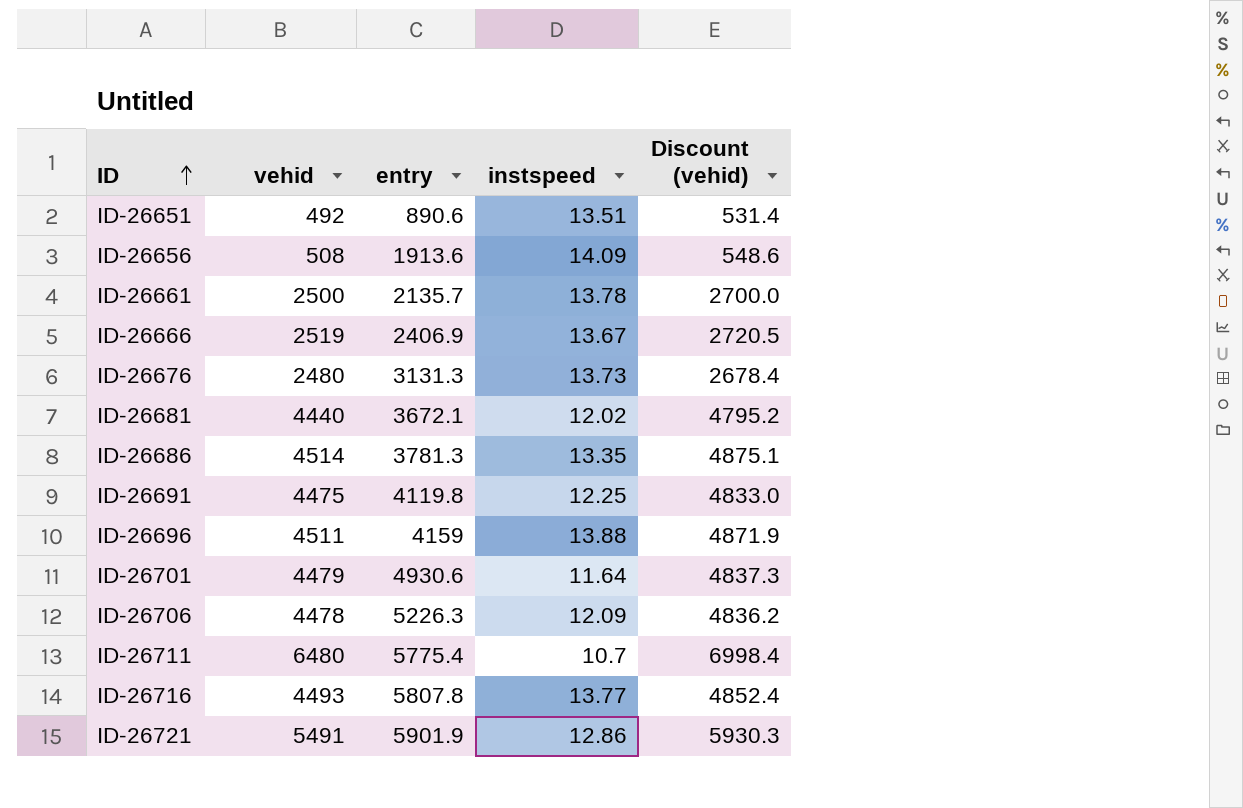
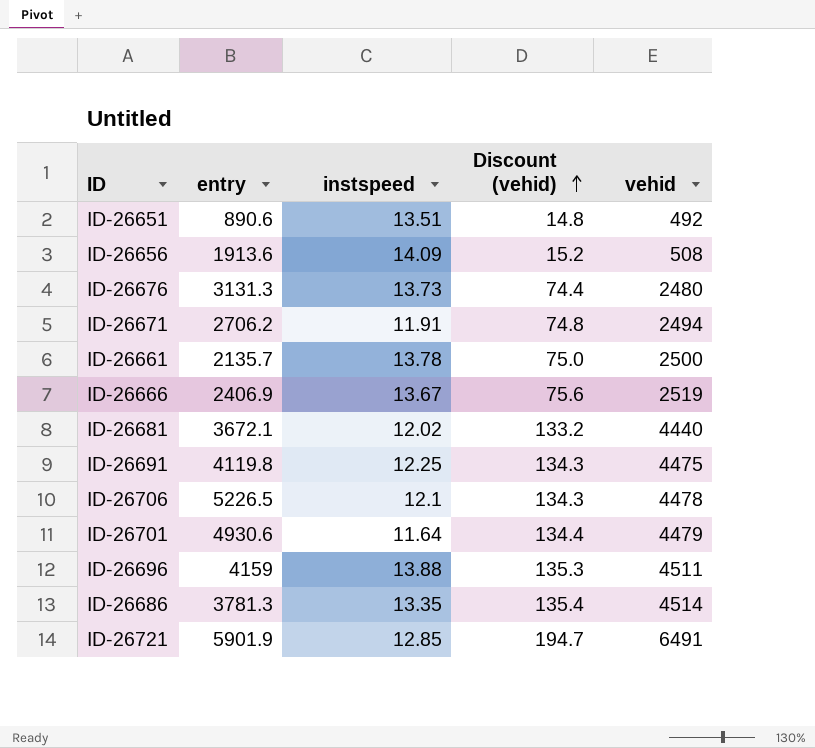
row order: ID ascending -> Discount (vehid) ascending
column Discount (vehid) | formula: [vehid] * 1.08 -> [vehid] * 0.03
column vehid | position: 2 -> 5
row ID-26711: 6480 | 5775.4 | 10.7 | 6998.4 -> none
row ID-26716: 4493 | 5807.8 | 13.77 | 4852.4 -> none
row ID-26671: none -> 2706.2 | 11.91 | 74.8 | 2494
ID-26706 | entry: 5226.3 -> 5226.5
ID-26706 | instspeed: 12.09 -> 12.1
ID-26721 | instspeed: 12.86 -> 12.85
ID-26721 | vehid: 5491 -> 6491

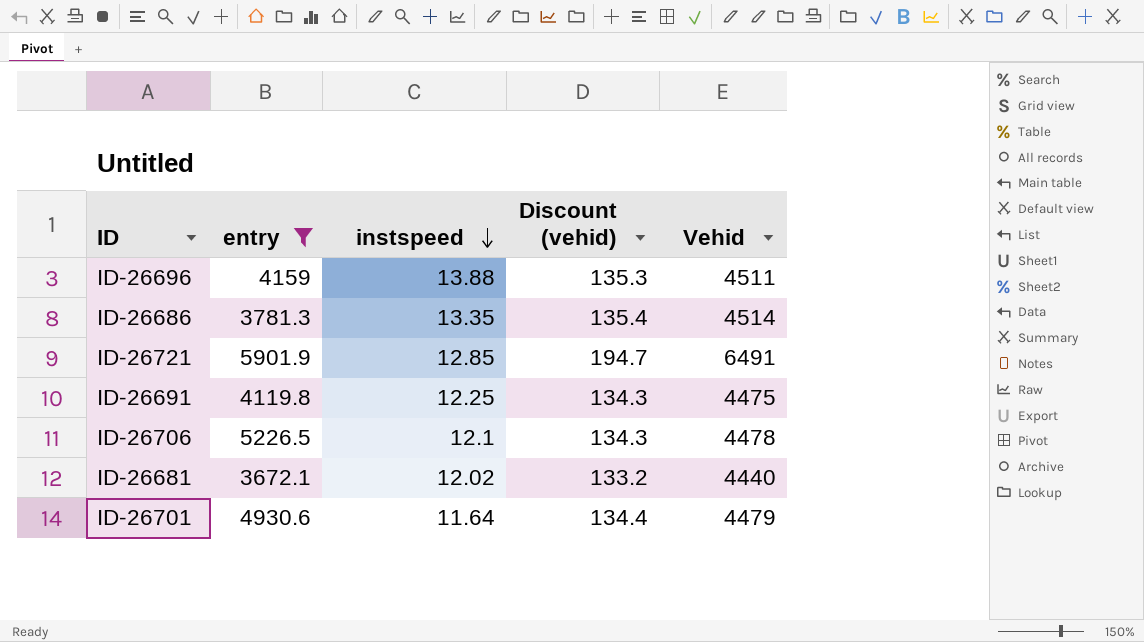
filter: none -> entry >= 3672.1
row order: Discount (vehid) ascending -> instspeed descending
column name: vehid -> Vehid

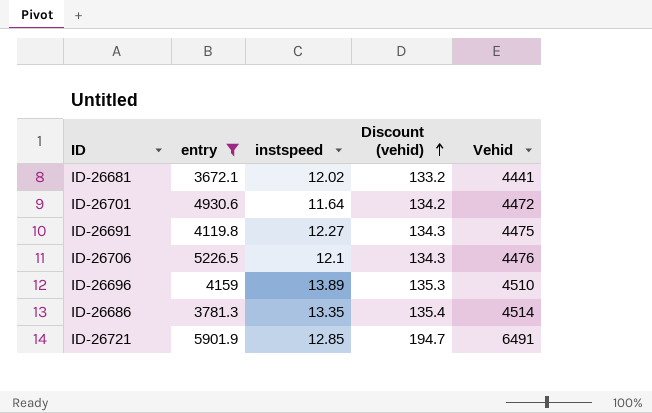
row order: instspeed descending -> Discount (vehid) ascending
ID-26681 | Vehid: 4440 -> 4441
ID-26701 | Discount (vehid): 134.4 -> 134.2
ID-26701 | Vehid: 4479 -> 4472
ID-26691 | instspeed: 12.25 -> 12.27
ID-26706 | Vehid: 4478 -> 4476
ID-26696 | instspeed: 13.88 -> 13.89
ID-26696 | Vehid: 4511 -> 4510

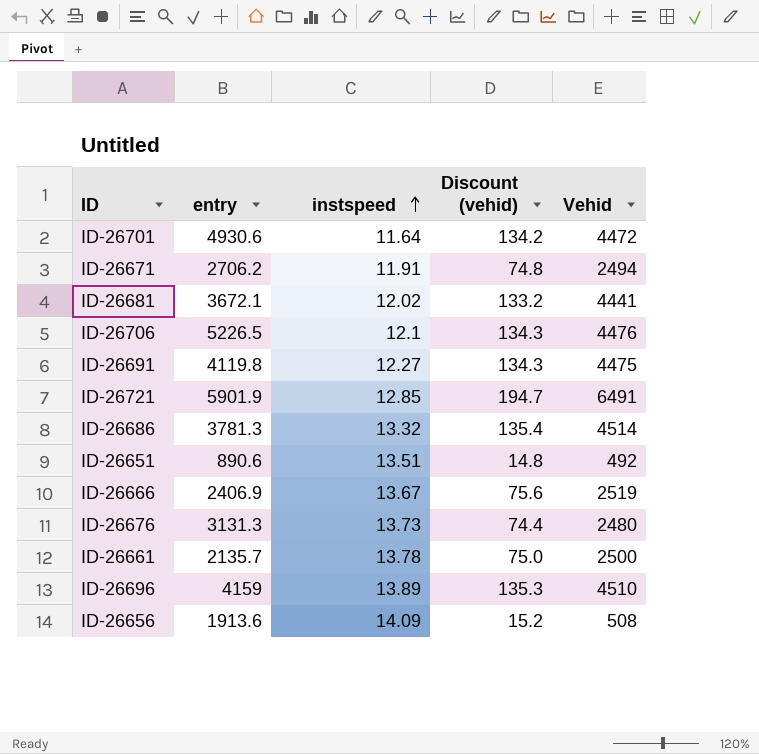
filter: entry >= 3672.1 -> none
row order: Discount (vehid) ascending -> instspeed ascending
ID-26686 | instspeed: 13.35 -> 13.32

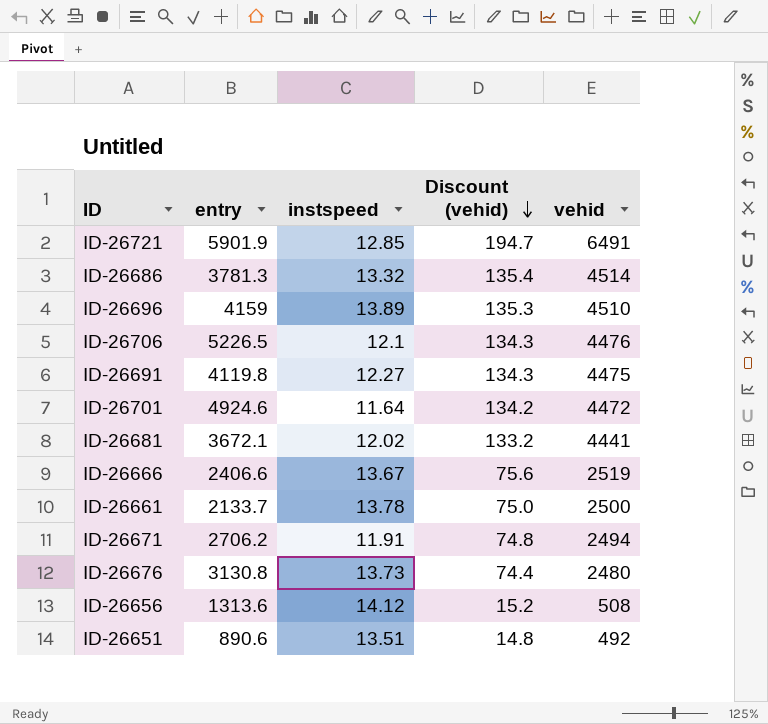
row order: instspeed ascending -> Discount (vehid) descending
column name: Vehid -> vehid
ID-26701 | entry: 4930.6 -> 4924.6
ID-26666 | entry: 2406.9 -> 2406.6
ID-26661 | entry: 2135.7 -> 2133.7
ID-26676 | entry: 3131.3 -> 3130.8
ID-26656 | entry: 1913.6 -> 1313.6
ID-26656 | instspeed: 14.09 -> 14.12

